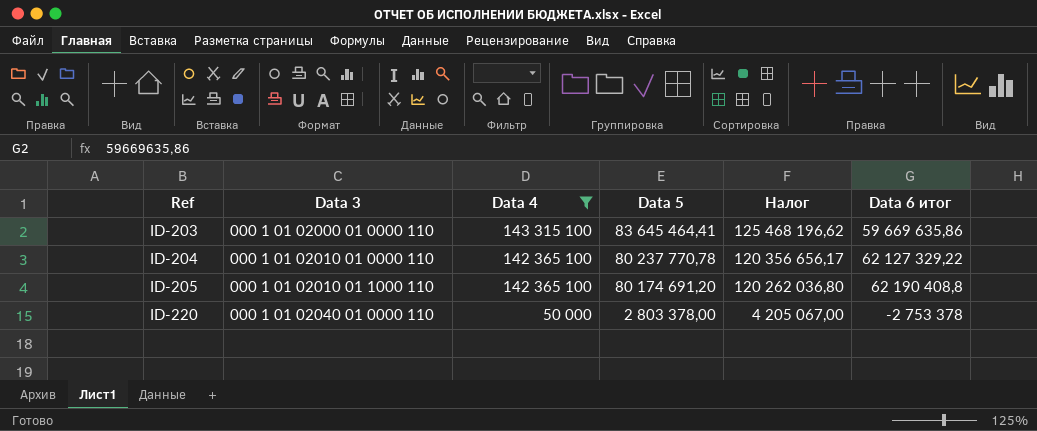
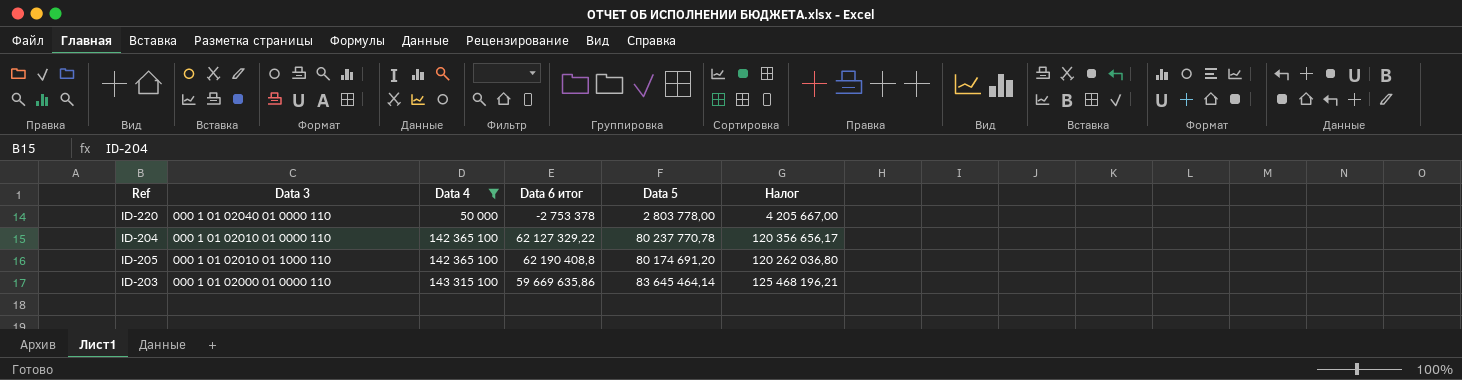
row order: Ref ascending -> Data 4 ascending
column Data 6 итог | position: 6 -> 4
ID-220 | Data 5: 2 803 378,00 -> 2 803 778,00
ID-220 | Налог: 4 205 067,00 -> 4 205 667,00
ID-203 | Data 5: 83 645 464,41 -> 83 645 464,14
ID-203 | Налог: 125 468 196,62 -> 125 468 196,21

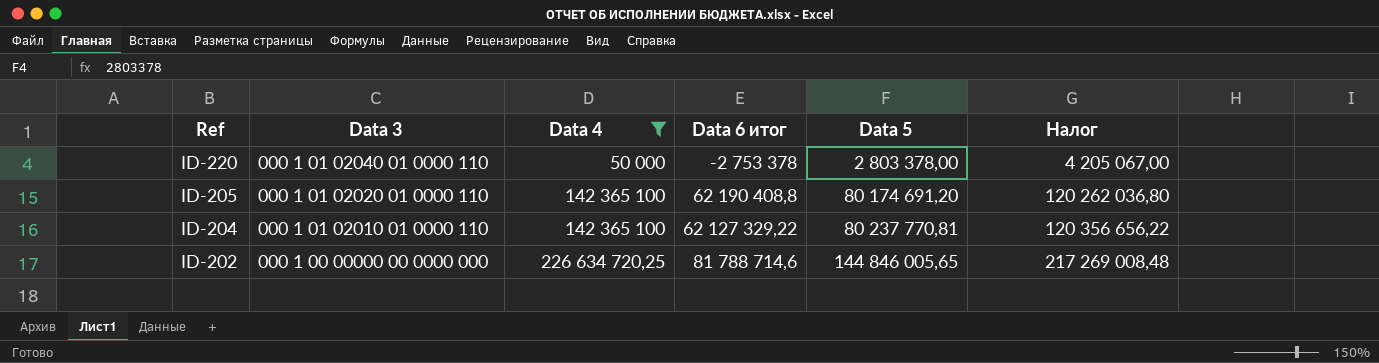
row order: Data 4 ascending -> Ref descending
row ID-203: 000 1 01 02000 01 0000 110 | 143 315 100 | 59 669 635,86 | 83 645 464,14 | 125 468 196,21 -> none
ID-220 | Data 5: 2 803 778,00 -> 2 803 378,00
ID-220 | Налог: 4 205 667,00 -> 4 205 067,00
ID-205 | Data 3: 000 1 01 02010 01 1000 110 -> 000 1 01 02020 01 0000 110
ID-204 | Data 5: 80 237 770,78 -> 80 237 770,81
ID-204 | Налог: 120 356 656,17 -> 120 356 656,22
row ID-202: none -> 000 1 00 00000 00 0000 000 | 226 634 720,25 | 81 788 714,6 | 144 846 005,65 | 217 269 008,48

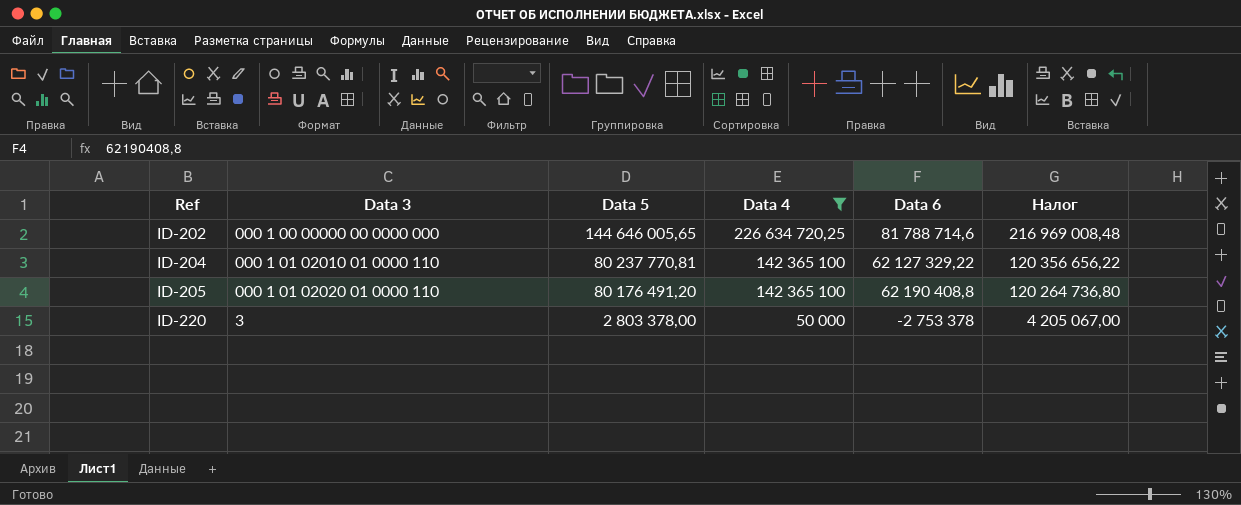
row order: Ref descending -> Ref ascending
column Data 5 | position: 5 -> 3
column name: Data 6 итог -> Data 6
ID-202 | Data 5: 144 846 005,65 -> 144 646 005,65
ID-202 | Налог: 217 269 008,48 -> 216 969 008,48
ID-205 | Data 5: 80 174 691,20 -> 80 176 491,20
ID-205 | Налог: 120 262 036,80 -> 120 264 736,80
ID-220 | Data 3: 000 1 01 02040 01 0000 110 -> 3

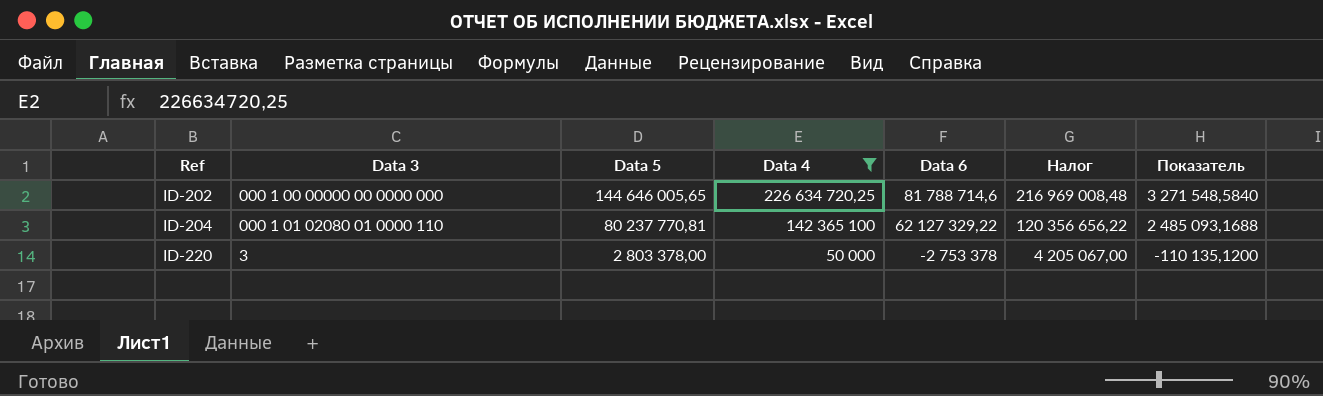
column Показатель | formula: none -> [Data 6] * 0,04
row ID-205: 000 1 01 02020 01 0000 110 | 80 176 491,20 | 142 365 100 | 62 190 408,8 | 120 264 736,80 -> none
ID-204 | Data 3: 000 1 01 02010 01 0000 110 -> 000 1 01 02080 01 0000 110

